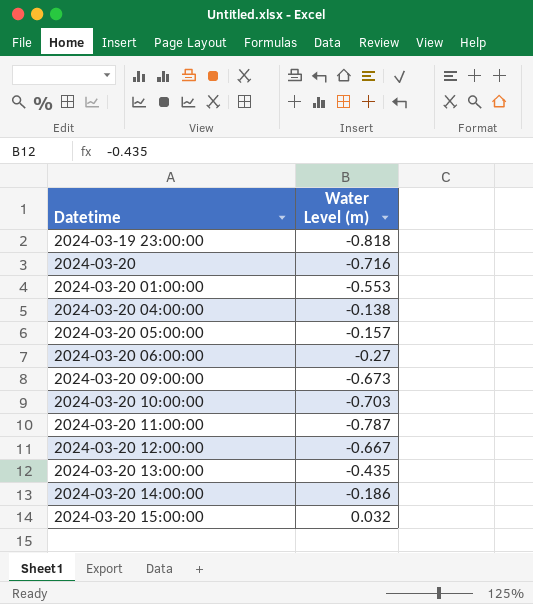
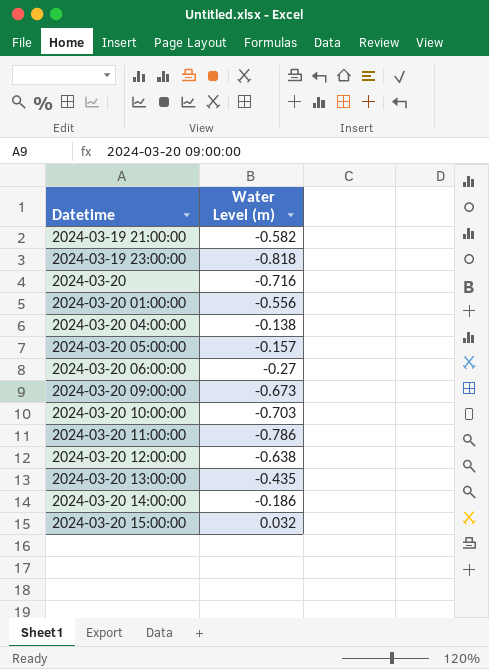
row 2024-03-19 21:00:00: none -> -0.582
2024-03-20 01:00:00 | Water Level (m): -0.553 -> -0.556
2024-03-20 11:00:00 | Water Level (m): -0.787 -> -0.786
2024-03-20 12:00:00 | Water Level (m): -0.667 -> -0.638

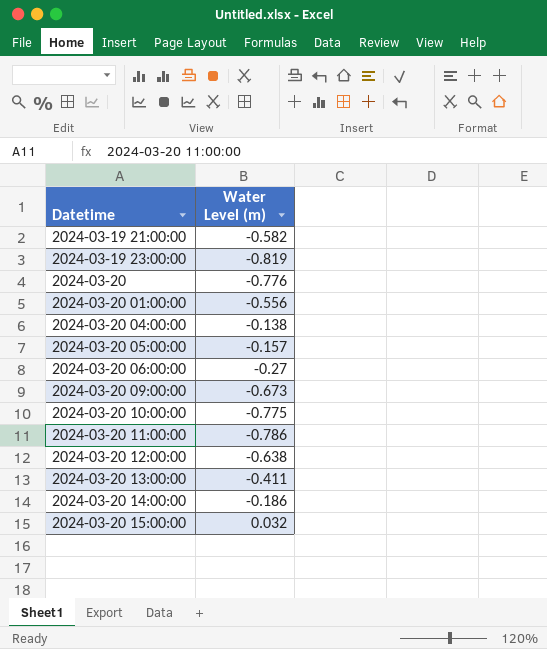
2024-03-19 23:00:00 | Water Level (m): -0.818 -> -0.819
2024-03-20 | Water Level (m): -0.716 -> -0.776
2024-03-20 10:00:00 | Water Level (m): -0.703 -> -0.775
2024-03-20 13:00:00 | Water Level (m): -0.435 -> -0.411

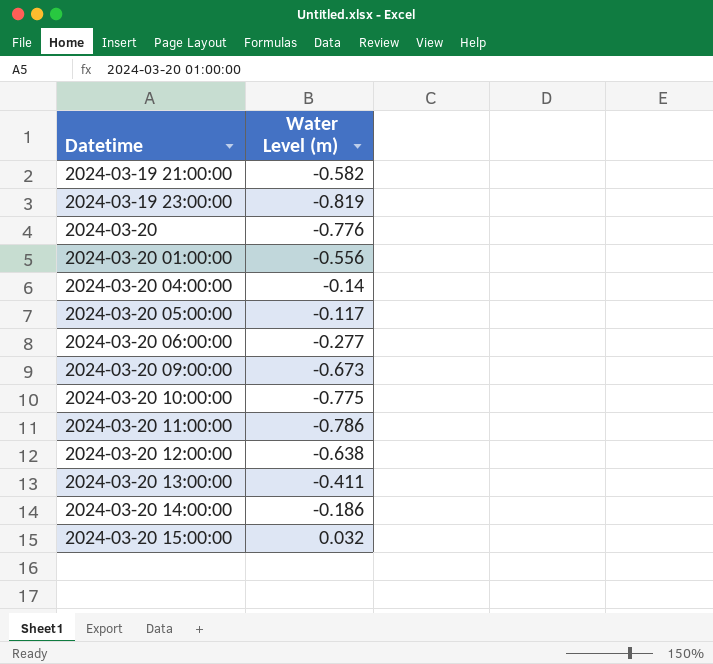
2024-03-20 04:00:00 | Water Level (m): -0.138 -> -0.14
2024-03-20 05:00:00 | Water Level (m): -0.157 -> -0.117
2024-03-20 06:00:00 | Water Level (m): -0.27 -> -0.277

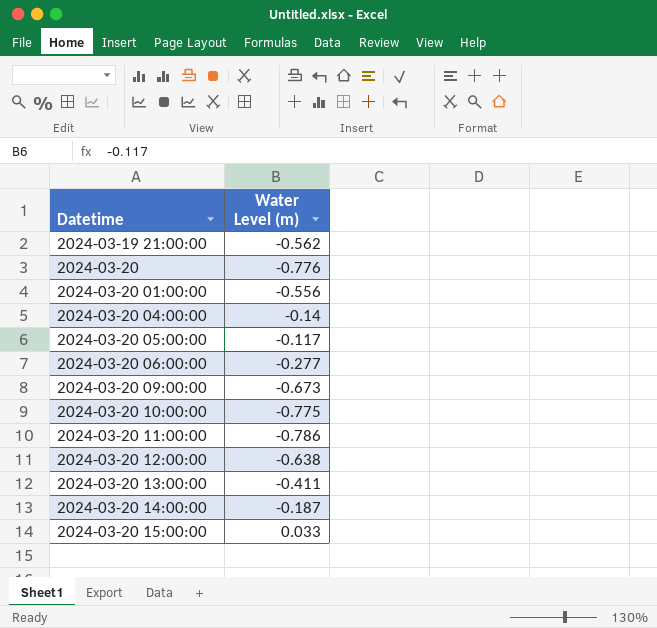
row 2024-03-19 23:00:00: -0.819 -> none
2024-03-19 21:00:00 | Water Level (m): -0.582 -> -0.562
2024-03-20 14:00:00 | Water Level (m): -0.186 -> -0.187
2024-03-20 15:00:00 | Water Level (m): 0.032 -> 0.033

